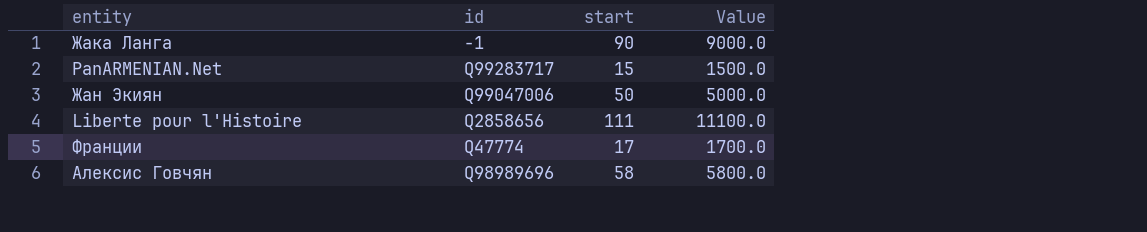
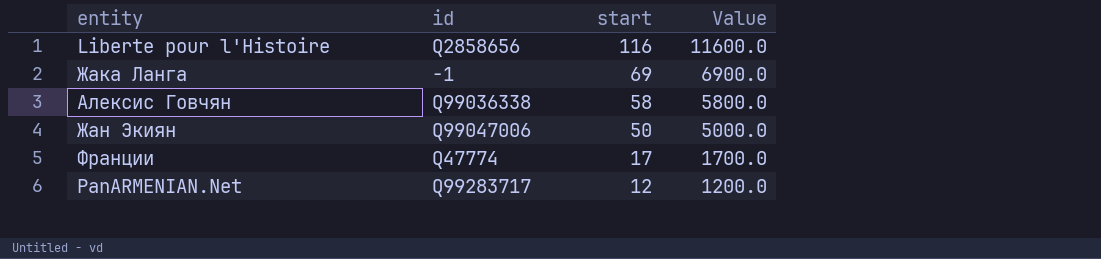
row order: none -> start descending
Liberte pour l'Histoire | start: 111 -> 116
Liberte pour l'Histoire | Value: 11100.0 -> 11600.0
Жака Ланга | start: 90 -> 69
Жака Ланга | Value: 9000.0 -> 6900.0
Алексис Говчян | id: Q98989696 -> Q99036338
PanARMENIAN.Net | start: 15 -> 12
PanARMENIAN.Net | Value: 1500.0 -> 1200.0

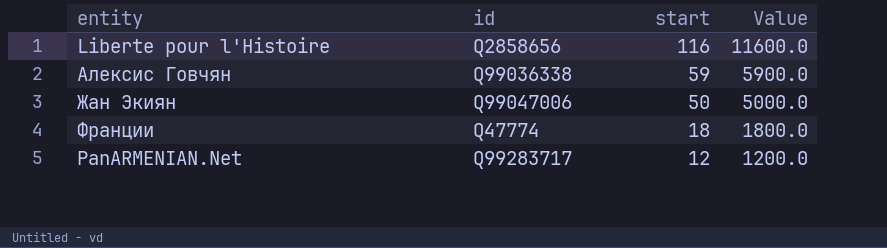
row Жака Ланга: -1 | 69 | 6900.0 -> none
Алексис Говчян | start: 58 -> 59
Алексис Говчян | Value: 5800.0 -> 5900.0
Франции | start: 17 -> 18
Франции | Value: 1700.0 -> 1800.0

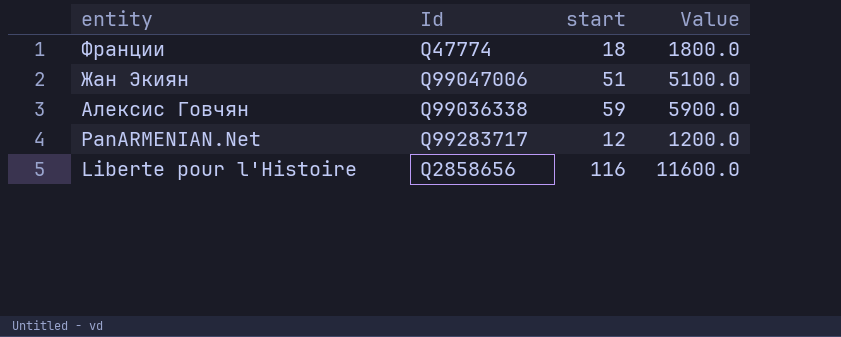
row order: start descending -> entity descending
column name: id -> Id
Жан Экиян | start: 50 -> 51
Жан Экиян | Value: 5000.0 -> 5100.0

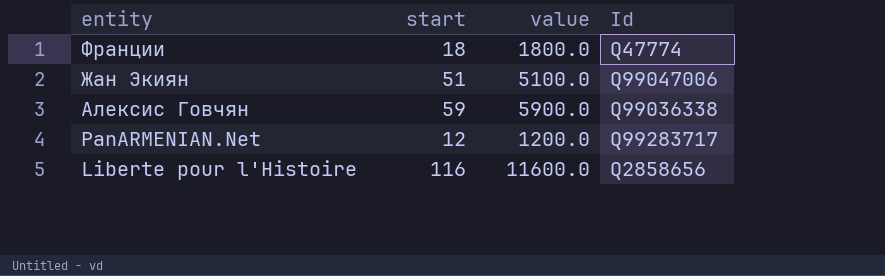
column name: Value -> value
column Id | position: 2 -> 4

